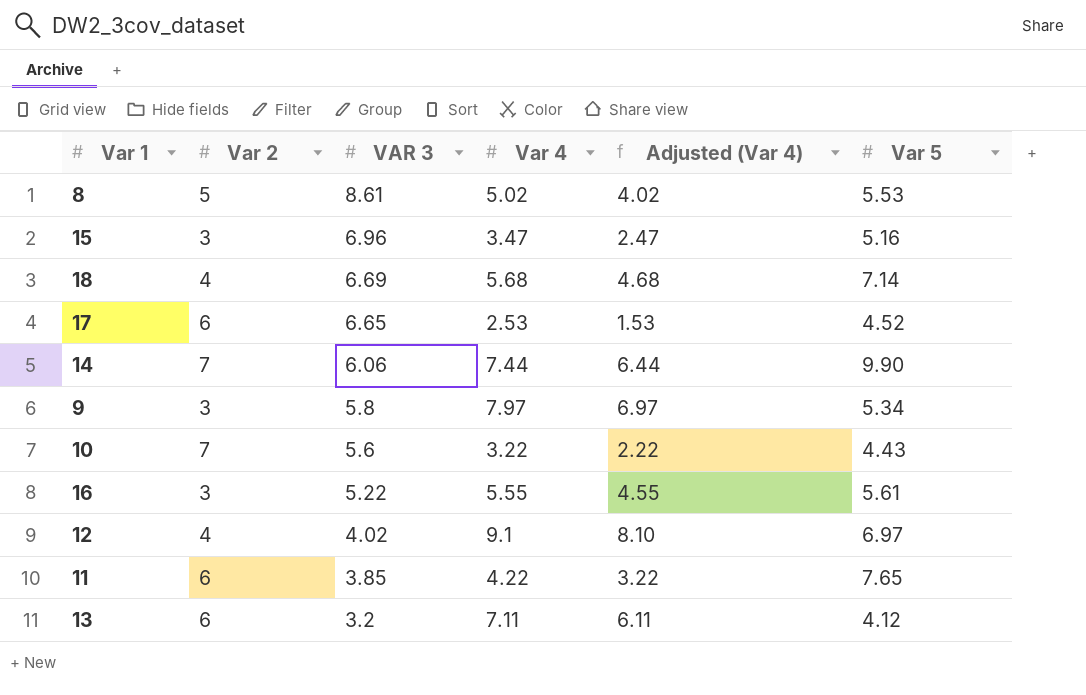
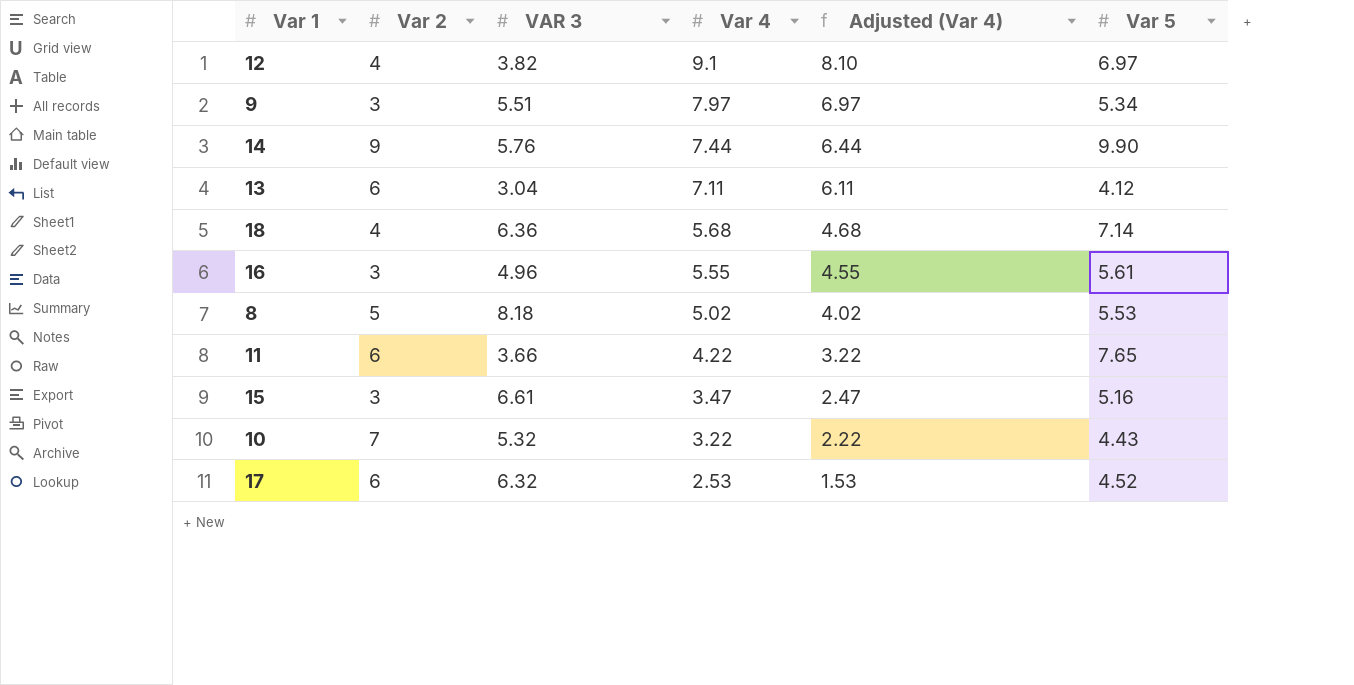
row order: VAR 3 descending -> Var 4 descending
12 | VAR 3: 4.02 -> 3.82
9 | VAR 3: 5.8 -> 5.51
14 | Var 2: 7 -> 9
14 | VAR 3: 6.06 -> 5.76
13 | VAR 3: 3.2 -> 3.04
18 | VAR 3: 6.69 -> 6.36
16 | VAR 3: 5.22 -> 4.96
8 | VAR 3: 8.61 -> 8.18
11 | VAR 3: 3.85 -> 3.66
15 | VAR 3: 6.96 -> 6.61
10 | VAR 3: 5.6 -> 5.32
17 | VAR 3: 6.65 -> 6.32

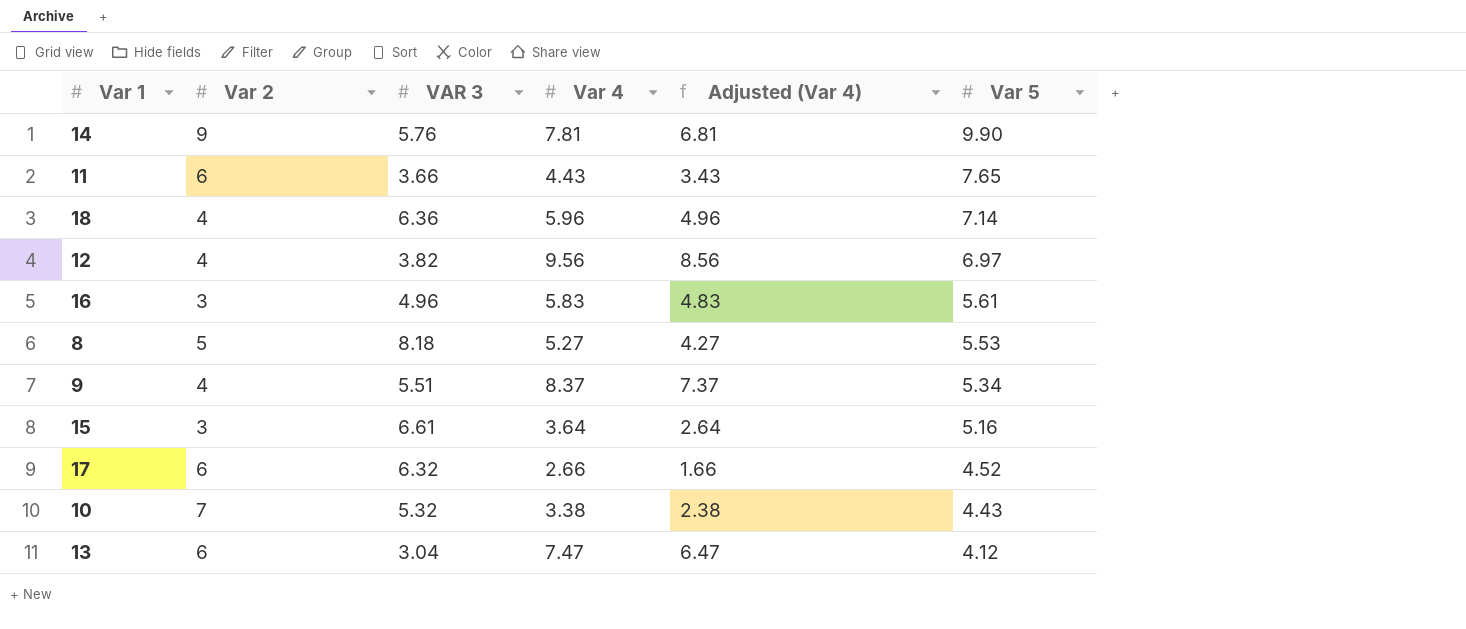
row order: Var 4 descending -> Var 5 descending
14 | Var 4: 7.44 -> 7.81
14 | Adjusted (Var 4): 6.44 -> 6.81
11 | Var 4: 4.22 -> 4.43
11 | Adjusted (Var 4): 3.22 -> 3.43
18 | Var 4: 5.68 -> 5.96
18 | Adjusted (Var 4): 4.68 -> 4.96
12 | Var 4: 9.1 -> 9.56
12 | Adjusted (Var 4): 8.10 -> 8.56
16 | Var 4: 5.55 -> 5.83
16 | Adjusted (Var 4): 4.55 -> 4.83
8 | Var 4: 5.02 -> 5.27
8 | Adjusted (Var 4): 4.02 -> 4.27
9 | Var 2: 3 -> 4
9 | Var 4: 7.97 -> 8.37
9 | Adjusted (Var 4): 6.97 -> 7.37
15 | Var 4: 3.47 -> 3.64
15 | Adjusted (Var 4): 2.47 -> 2.64
17 | Var 4: 2.53 -> 2.66
17 | Adjusted (Var 4): 1.53 -> 1.66
10 | Var 4: 3.22 -> 3.38
10 | Adjusted (Var 4): 2.22 -> 2.38
13 | Var 4: 7.11 -> 7.47
13 | Adjusted (Var 4): 6.11 -> 6.47

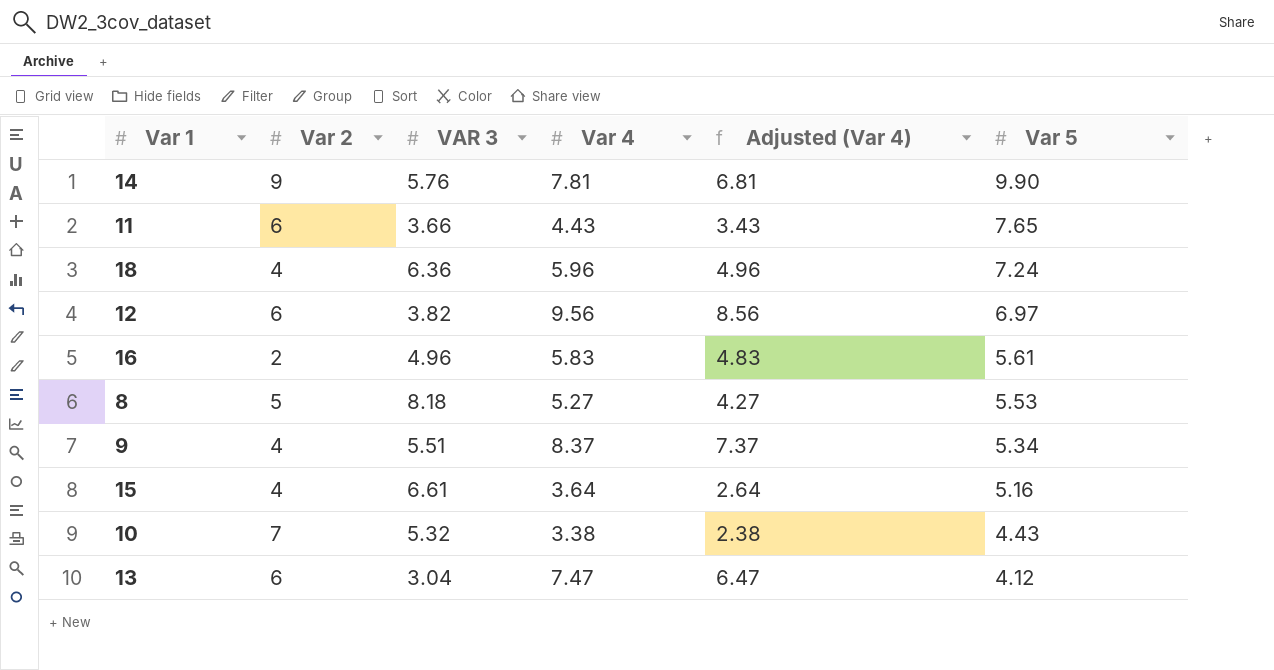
row 17: 6 | 6.32 | 2.66 | 1.66 | 4.52 -> none
18 | Var 5: 7.14 -> 7.24
12 | Var 2: 4 -> 6
16 | Var 2: 3 -> 2
15 | Var 2: 3 -> 4

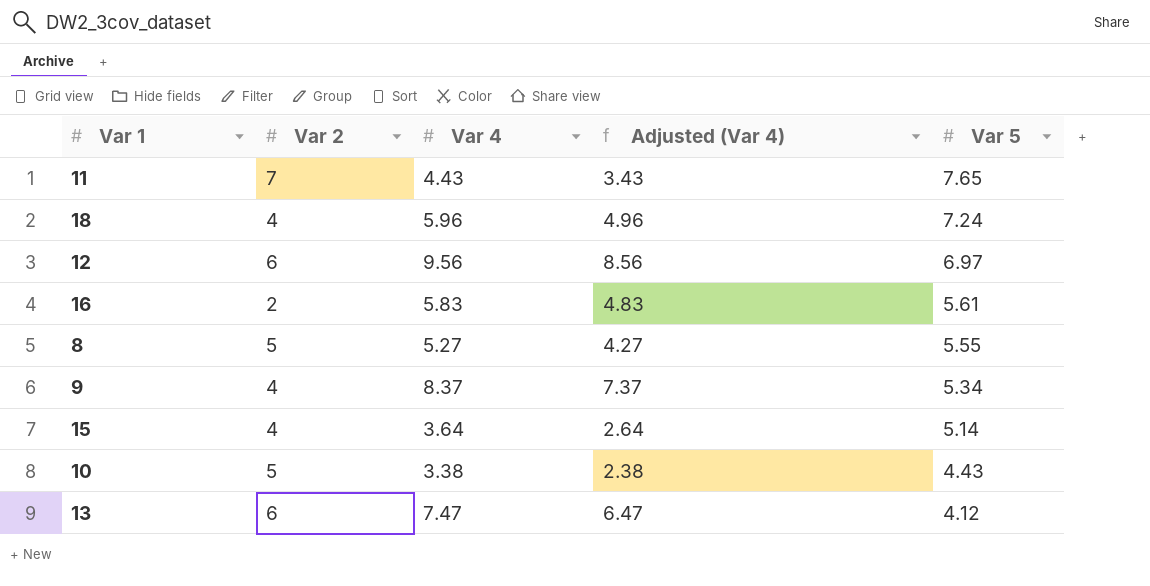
column VAR 3 | position: 3 -> none
row 14: 9 | 5.76 | 7.81 | 6.81 | 9.90 -> none
11 | Var 2: 6 -> 7
8 | Var 5: 5.53 -> 5.55
15 | Var 5: 5.16 -> 5.14
10 | Var 2: 7 -> 5

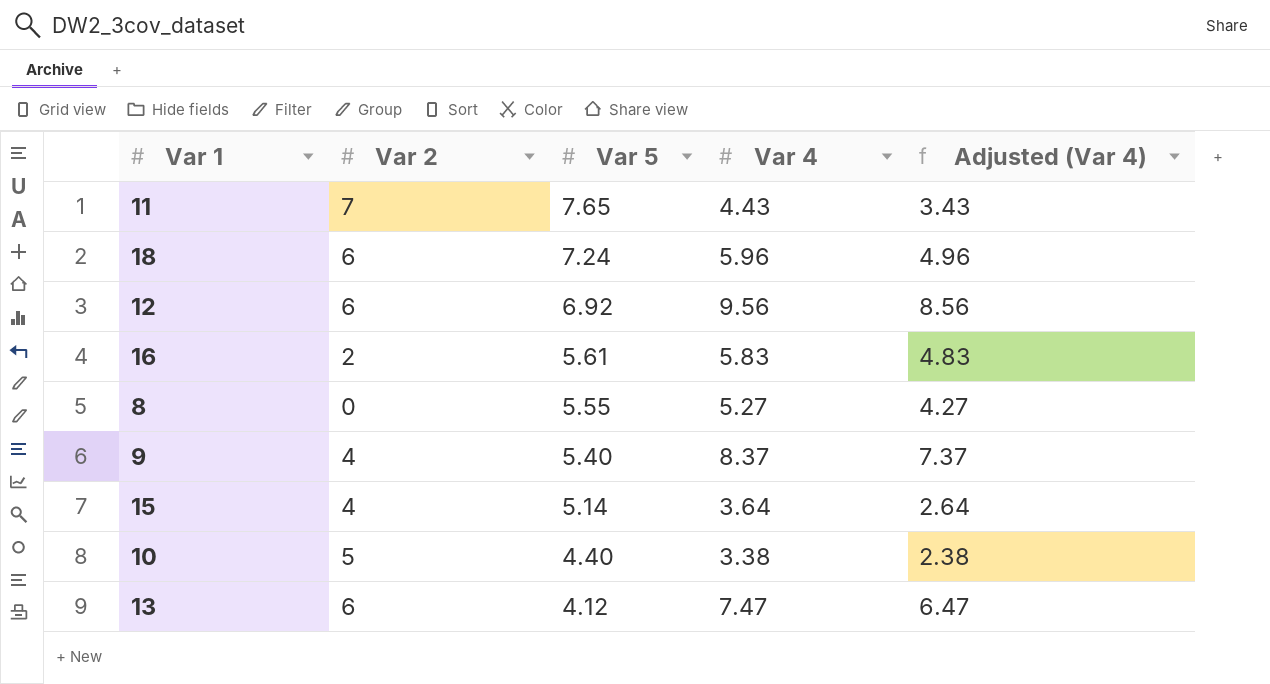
column Var 5 | position: 5 -> 3
18 | Var 2: 4 -> 6
12 | Var 5: 6.97 -> 6.92
8 | Var 2: 5 -> 0
9 | Var 5: 5.34 -> 5.40
10 | Var 5: 4.43 -> 4.40

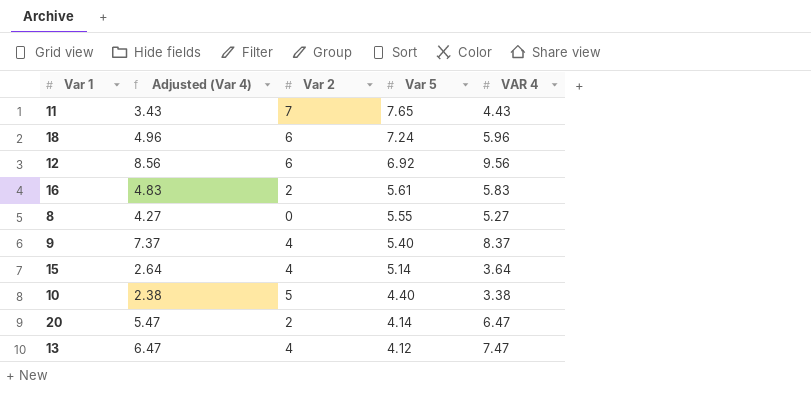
column Adjusted (Var 4) | position: 5 -> 2
column name: Var 4 -> VAR 4
row 20: none -> 5.47 | 2 | 4.14 | 6.47
13 | Var 2: 6 -> 4

